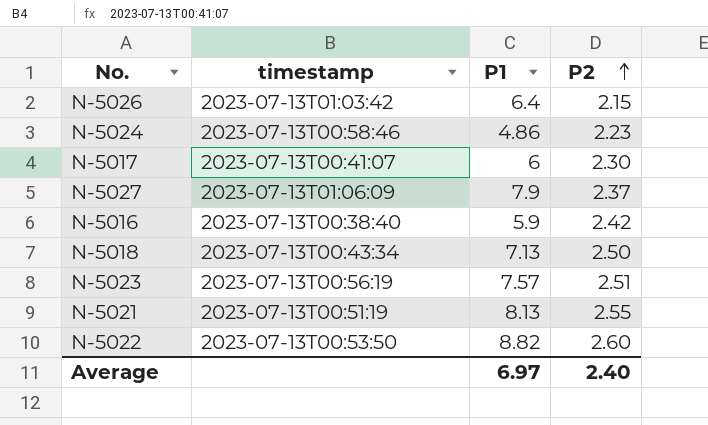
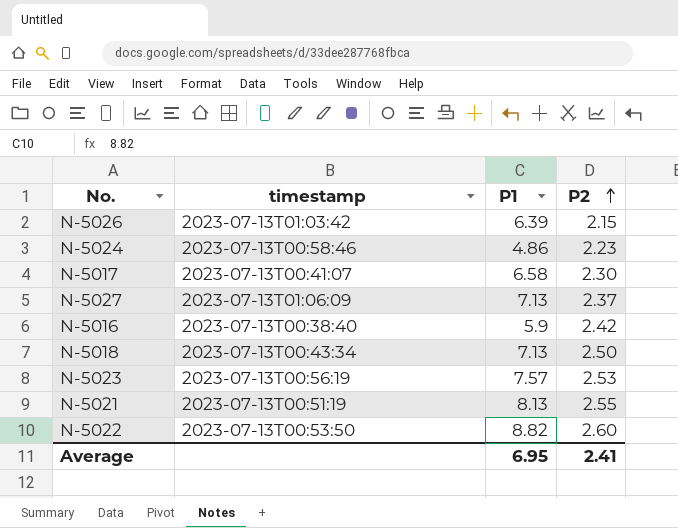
N-5026 | P1: 6.4 -> 6.39
N-5017 | P1: 6 -> 6.58
N-5027 | P1: 7.9 -> 7.13
N-5023 | P2: 2.51 -> 2.53
Average | P1: 6.97 -> 6.95
Average | P2: 2.40 -> 2.41

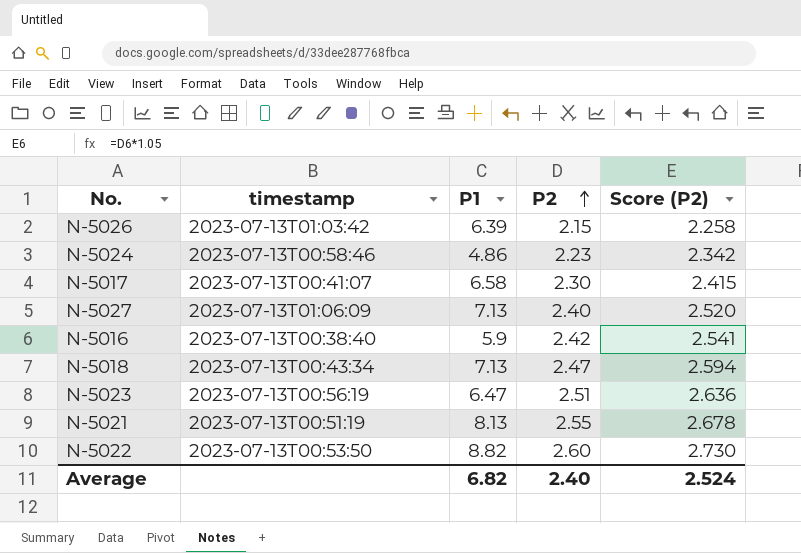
column Score (P2) | formula: none -> [P2] * 1.05
N-5027 | P2: 2.37 -> 2.40
N-5018 | P2: 2.50 -> 2.47
N-5023 | P1: 7.57 -> 6.47
N-5023 | P2: 2.53 -> 2.51
Average | P1: 6.95 -> 6.82
Average | P2: 2.41 -> 2.40

